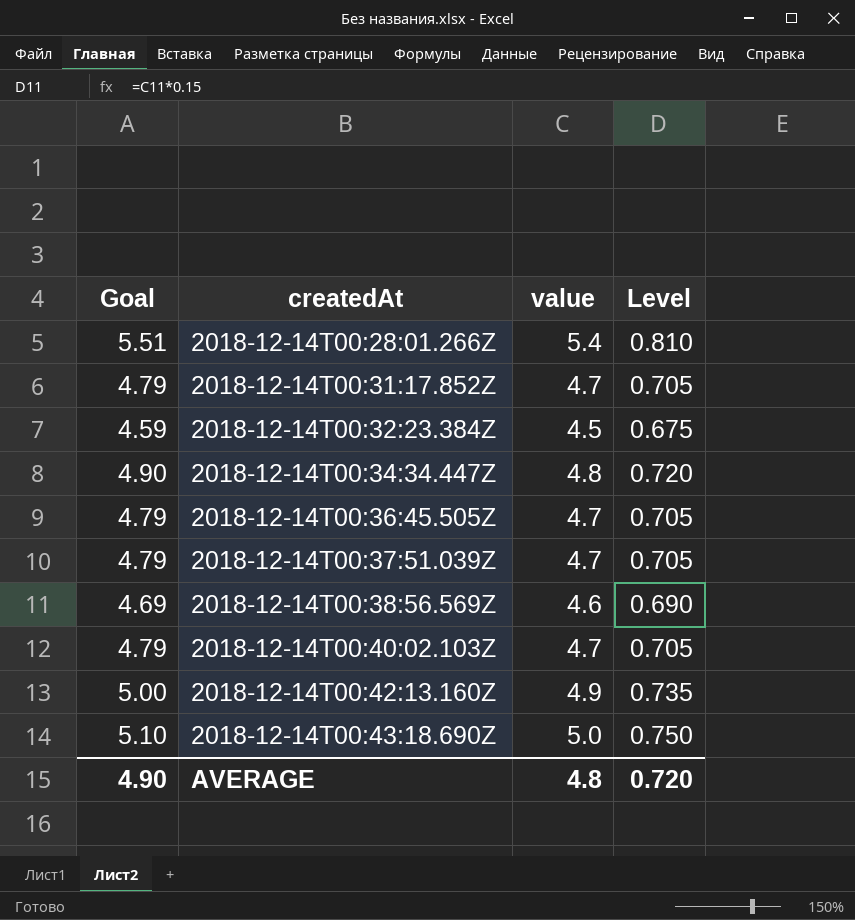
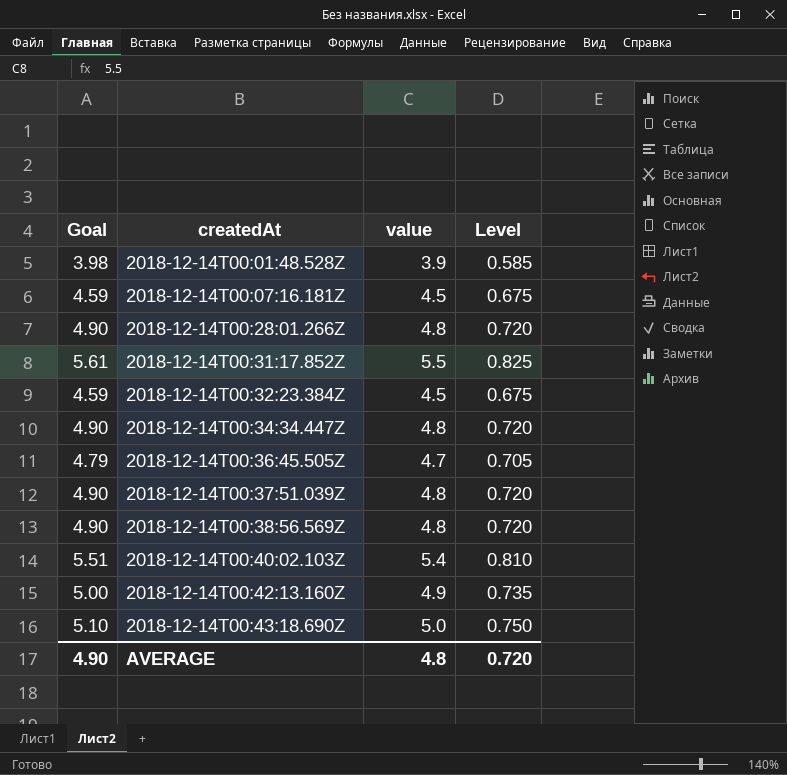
row 2018-12-14T00:01:48.528Z: none -> 3.98 | 3.9 | 0.585
row 2018-12-14T00:07:16.181Z: none -> 4.59 | 4.5 | 0.675
2018-12-14T00:28:01.266Z | Goal: 5.51 -> 4.90
2018-12-14T00:28:01.266Z | value: 5.4 -> 4.8
2018-12-14T00:28:01.266Z | Level: 0.810 -> 0.720
2018-12-14T00:31:17.852Z | Goal: 4.79 -> 5.61
2018-12-14T00:31:17.852Z | value: 4.7 -> 5.5
2018-12-14T00:31:17.852Z | Level: 0.705 -> 0.825
2018-12-14T00:37:51.039Z | Goal: 4.79 -> 4.90
2018-12-14T00:37:51.039Z | value: 4.7 -> 4.8
2018-12-14T00:37:51.039Z | Level: 0.705 -> 0.720
2018-12-14T00:38:56.569Z | Goal: 4.69 -> 4.90
2018-12-14T00:38:56.569Z | value: 4.6 -> 4.8
2018-12-14T00:38:56.569Z | Level: 0.690 -> 0.720
2018-12-14T00:40:02.103Z | Goal: 4.79 -> 5.51
2018-12-14T00:40:02.103Z | value: 4.7 -> 5.4
2018-12-14T00:40:02.103Z | Level: 0.705 -> 0.810

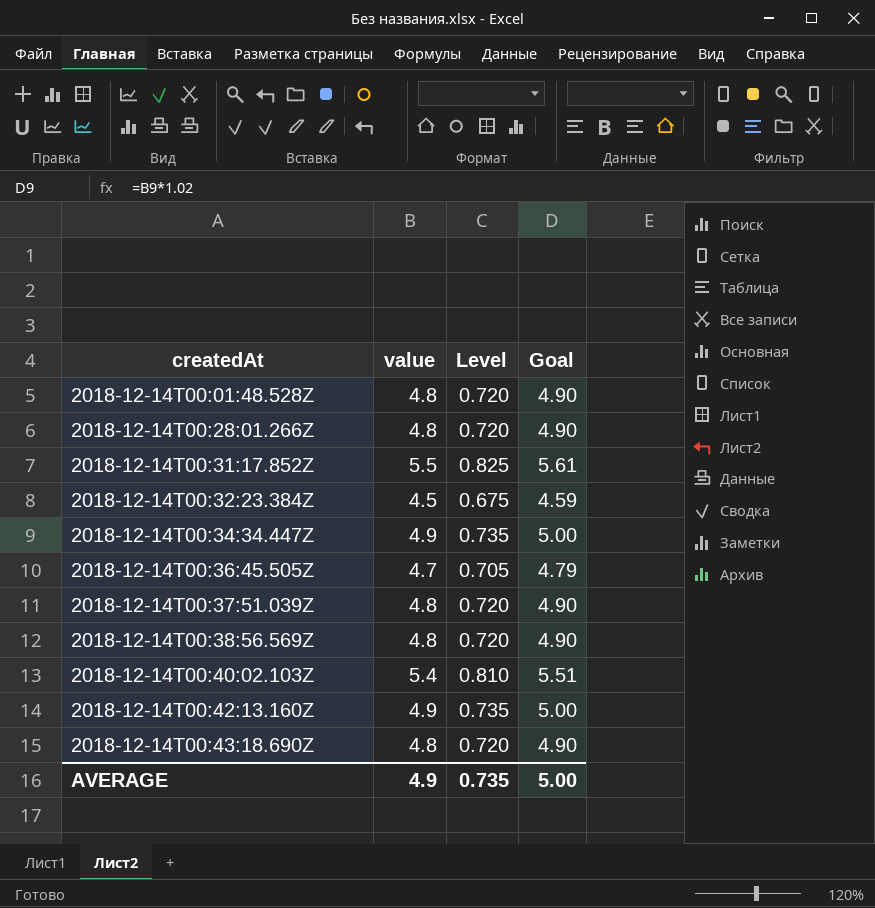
column Goal | position: 1 -> 4
row 2018-12-14T00:07:16.181Z: 4.59 | 4.5 | 0.675 -> none
2018-12-14T00:01:48.528Z | value: 3.9 -> 4.8
2018-12-14T00:01:48.528Z | Level: 0.585 -> 0.720
2018-12-14T00:01:48.528Z | Goal: 3.98 -> 4.90
2018-12-14T00:34:34.447Z | value: 4.8 -> 4.9
2018-12-14T00:34:34.447Z | Level: 0.720 -> 0.735
2018-12-14T00:34:34.447Z | Goal: 4.90 -> 5.00
2018-12-14T00:43:18.690Z | value: 5.0 -> 4.8
2018-12-14T00:43:18.690Z | Level: 0.750 -> 0.720
2018-12-14T00:43:18.690Z | Goal: 5.10 -> 4.90
AVERAGE | value: 4.8 -> 4.9
AVERAGE | Level: 0.720 -> 0.735
AVERAGE | Goal: 4.90 -> 5.00

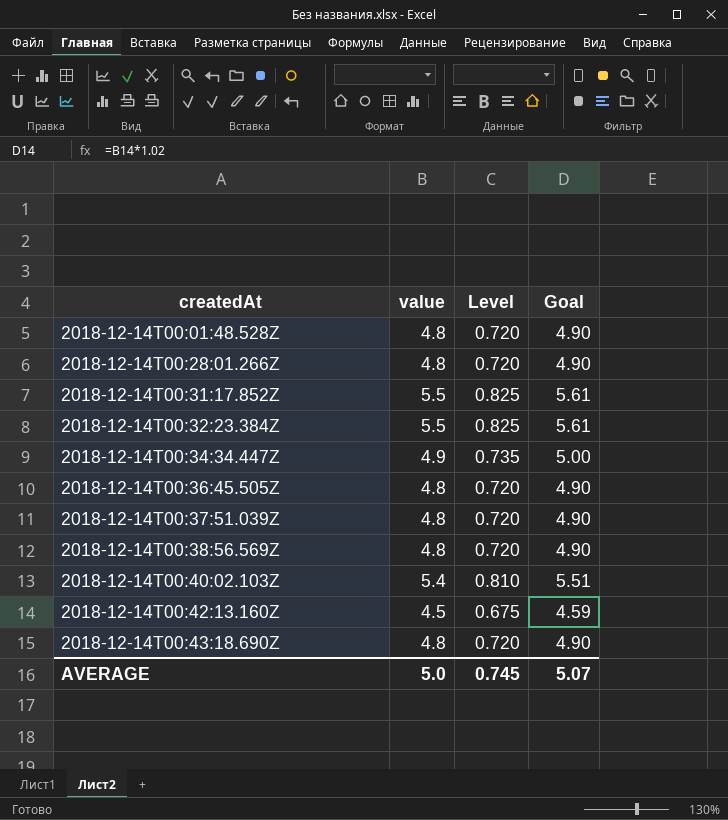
2018-12-14T00:32:23.384Z | value: 4.5 -> 5.5
2018-12-14T00:32:23.384Z | Level: 0.675 -> 0.825
2018-12-14T00:32:23.384Z | Goal: 4.59 -> 5.61
2018-12-14T00:36:45.505Z | value: 4.7 -> 4.8
2018-12-14T00:36:45.505Z | Level: 0.705 -> 0.720
2018-12-14T00:36:45.505Z | Goal: 4.79 -> 4.90
2018-12-14T00:42:13.160Z | value: 4.9 -> 4.5
2018-12-14T00:42:13.160Z | Level: 0.735 -> 0.675
2018-12-14T00:42:13.160Z | Goal: 5.00 -> 4.59
AVERAGE | value: 4.9 -> 5.0
AVERAGE | Level: 0.735 -> 0.745
AVERAGE | Goal: 5.00 -> 5.07

